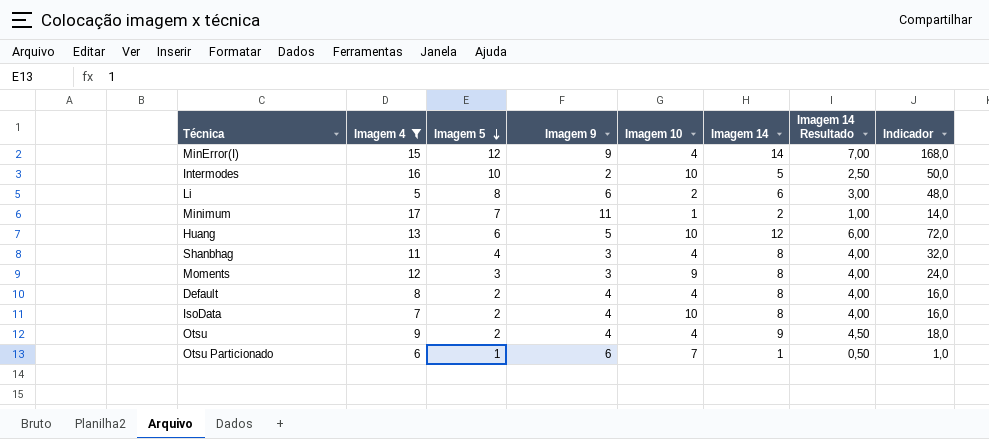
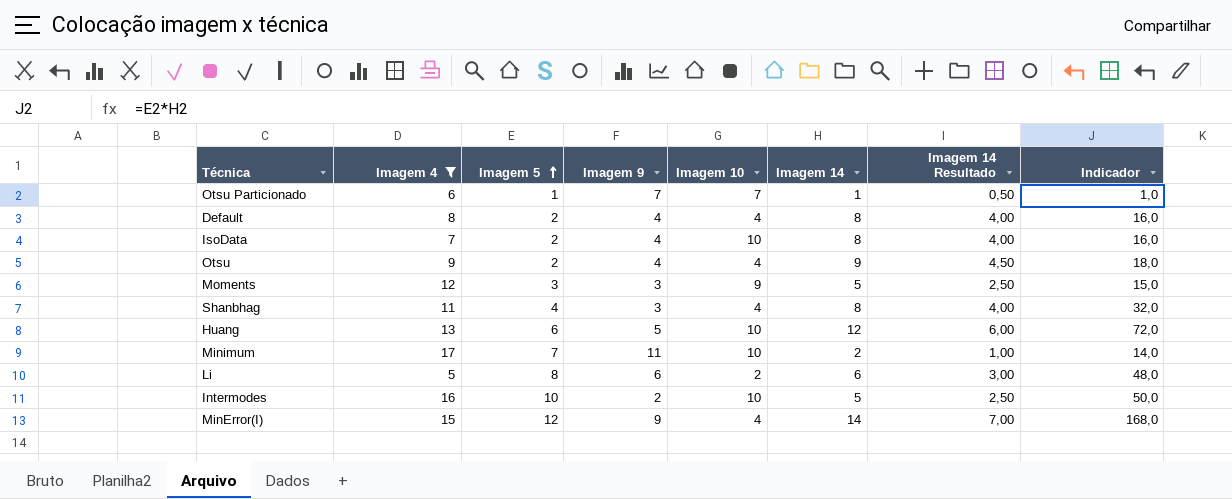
row order: Imagem 5 descending -> Imagem 5 ascending
Otsu Particionado | Imagem 9: 6 -> 7
Moments | Imagem 14: 8 -> 5
Moments | Imagem 14 Resultado: 4,00 -> 2,50
Moments | Indicador: 24,0 -> 15,0
Minimum | Imagem 10: 1 -> 10

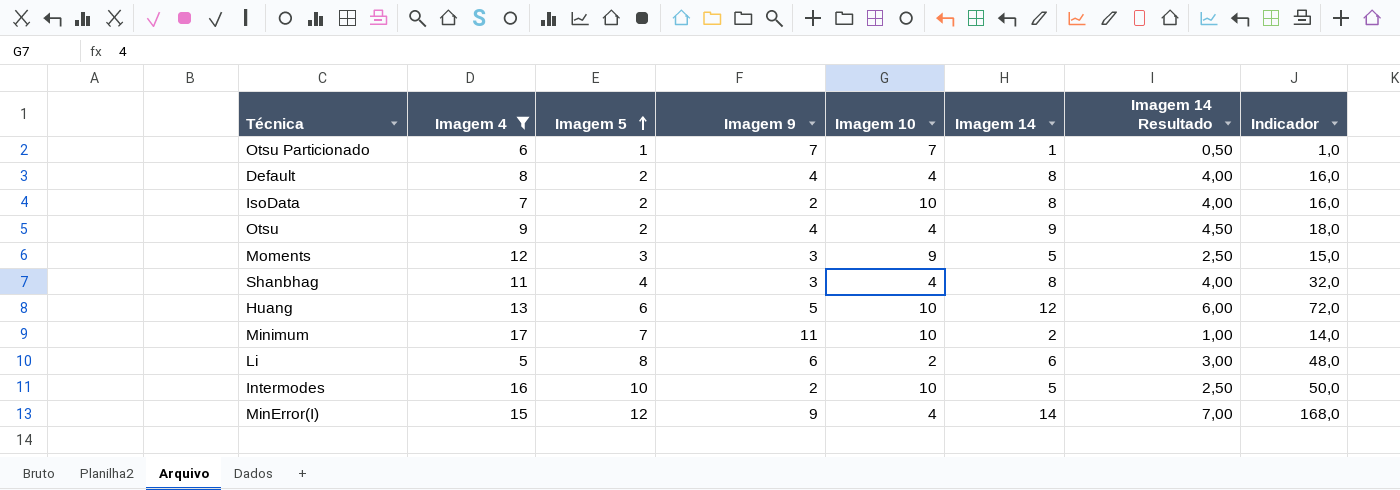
IsoData | Imagem 9: 4 -> 2

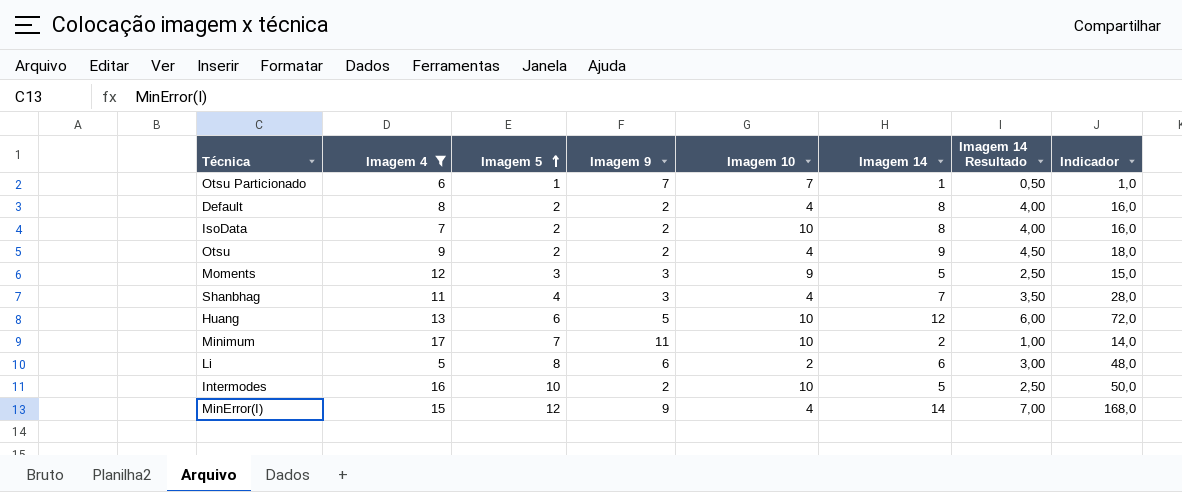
Default | Imagem 9: 4 -> 2
Otsu | Imagem 9: 4 -> 2
Shanbhag | Imagem 14: 8 -> 7
Shanbhag | Imagem 14 Resultado: 4,00 -> 3,50
Shanbhag | Indicador: 32,0 -> 28,0

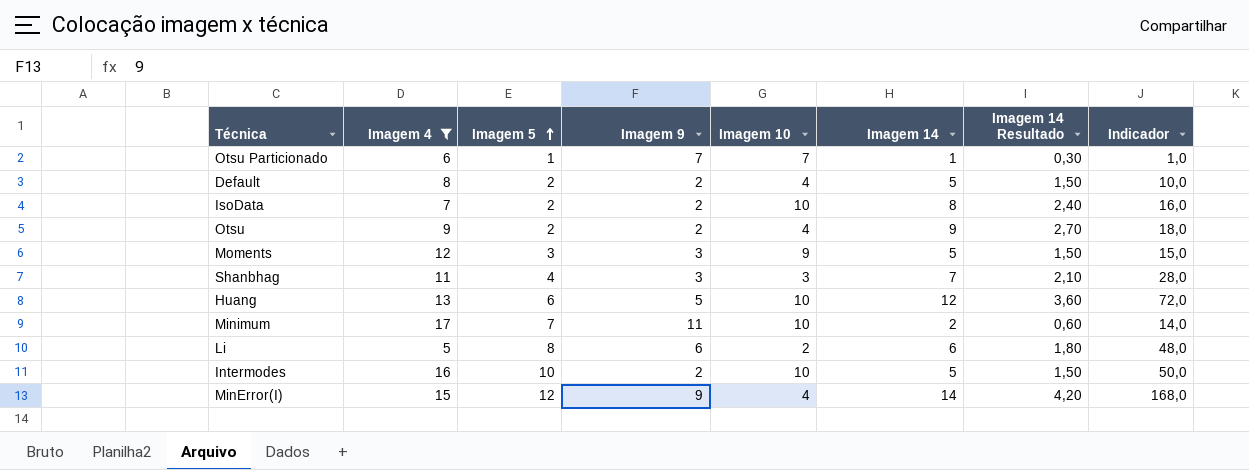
column Imagem 14 Resultado | formula: [Imagem 14] * 0,5 -> [Imagem 14] * 0,3
Default | Imagem 14: 8 -> 5
Default | Indicador: 16,0 -> 10,0
Shanbhag | Imagem 10: 4 -> 3

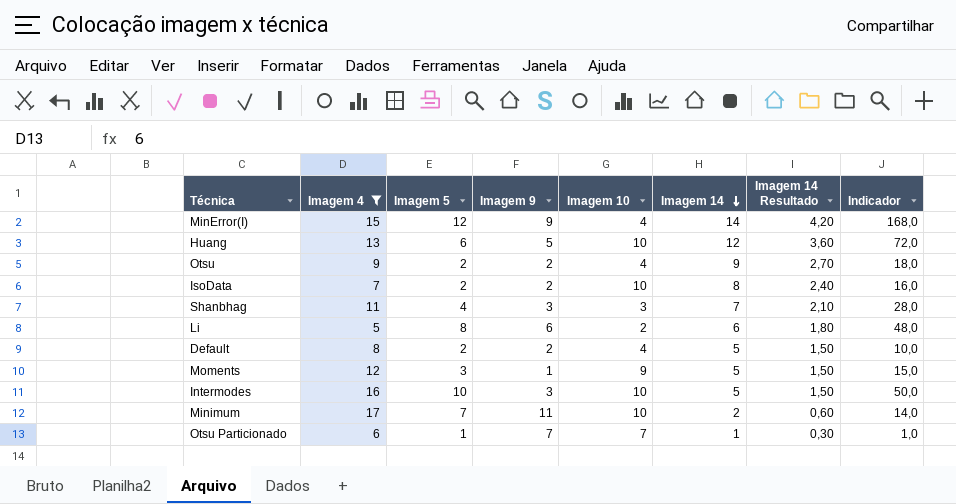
row order: Imagem 5 ascending -> Imagem 14 descending
Moments | Imagem 9: 3 -> 1
Intermodes | Imagem 9: 2 -> 3

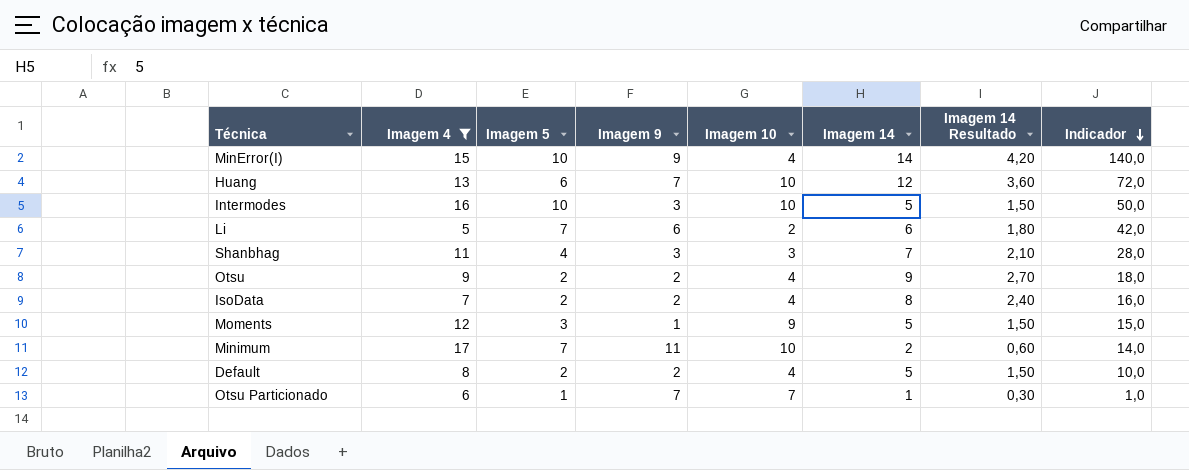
row order: Imagem 14 descending -> Indicador descending
MinError(I) | Imagem 5: 12 -> 10
MinError(I) | Indicador: 168,0 -> 140,0
Huang | Imagem 9: 5 -> 7
Li | Imagem 5: 8 -> 7
Li | Indicador: 48,0 -> 42,0
IsoData | Imagem 10: 10 -> 4

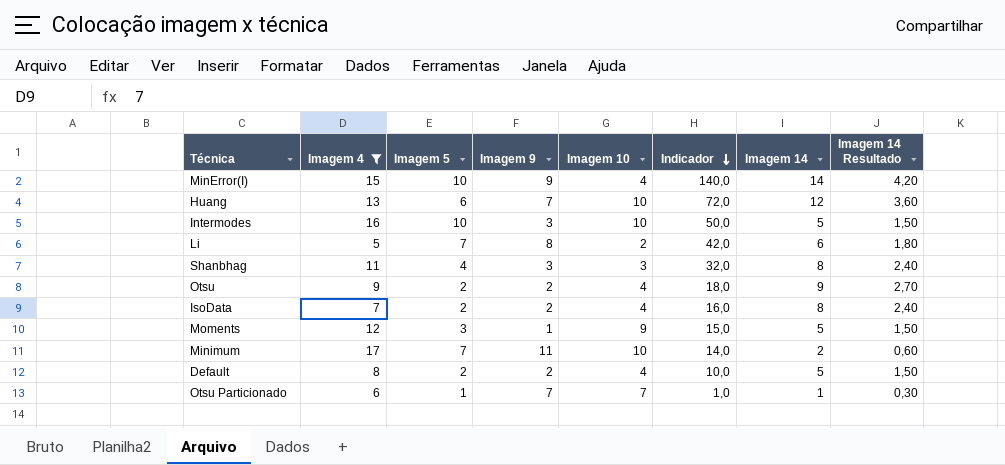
column Indicador | position: 8 -> 6
Li | Imagem 9: 6 -> 8
Shanbhag | Indicador: 28,0 -> 32,0
Shanbhag | Imagem 14: 7 -> 8
Shanbhag | Imagem 14 Resultado: 2,10 -> 2,40

